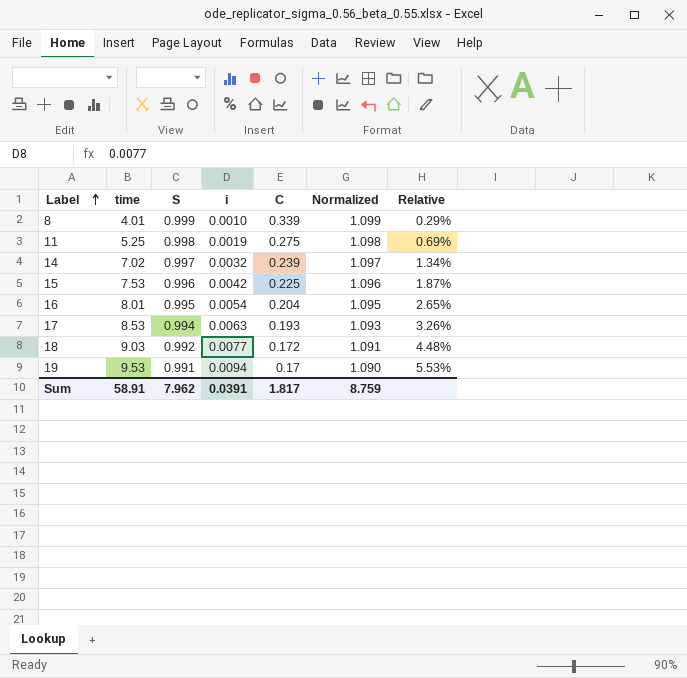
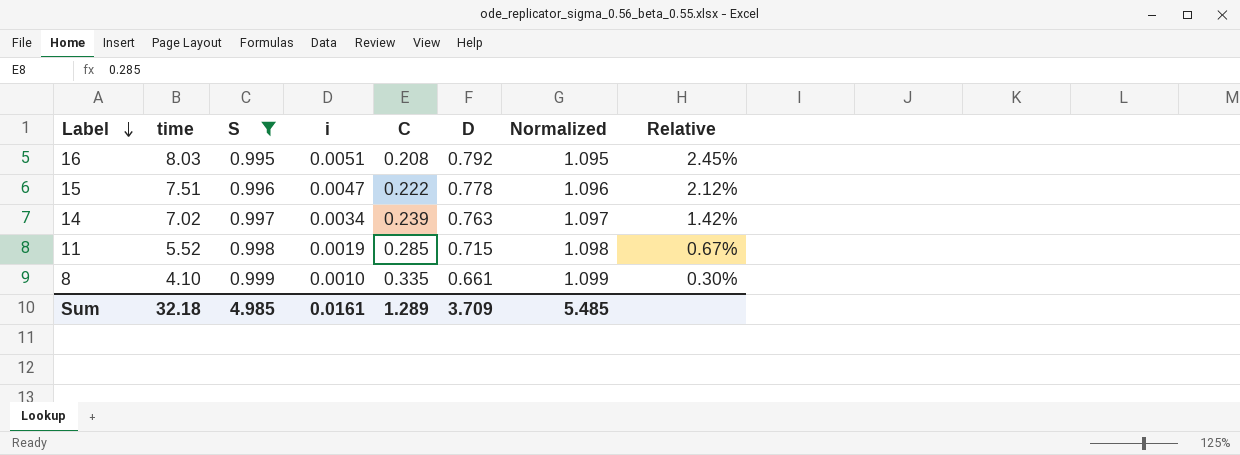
filter: none -> S >= 0.995
row order: Label ascending -> Label descending
column D | position: none -> 6
16 | time: 8.01 -> 8.03
16 | i: 0.0054 -> 0.0051
16 | C: 0.204 -> 0.208
16 | Relative: 2.65% -> 2.45%
15 | time: 7.53 -> 7.51
15 | i: 0.0042 -> 0.0047
15 | C: 0.225 -> 0.222
15 | Relative: 1.87% -> 2.12%
14 | i: 0.0032 -> 0.0034
14 | Relative: 1.34% -> 1.42%
11 | time: 5.25 -> 5.52
11 | C: 0.275 -> 0.285
11 | Relative: 0.69% -> 0.67%
8 | time: 4.01 -> 4.10
8 | C: 0.339 -> 0.335
8 | Relative: 0.29% -> 0.30%
Sum | time: 58.91 -> 32.18
Sum | S: 7.962 -> 4.985
Sum | i: 0.0391 -> 0.0161
Sum | C: 1.817 -> 1.289
Sum | Normalized: 8.759 -> 5.485

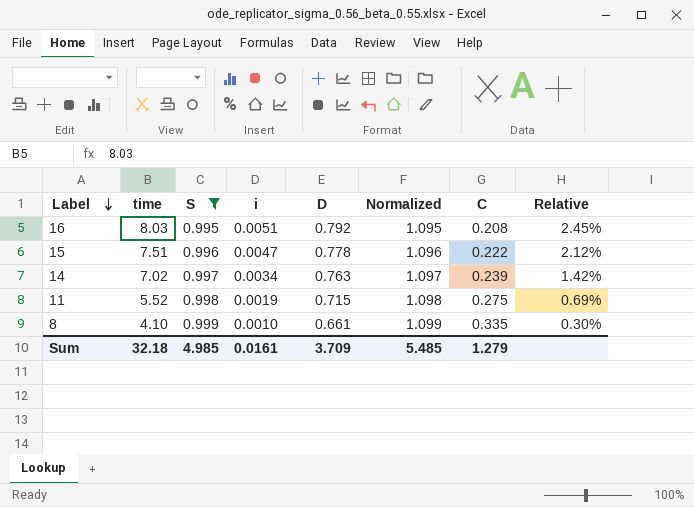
column C | position: 5 -> 7
11 | C: 0.285 -> 0.275
11 | Relative: 0.67% -> 0.69%
Sum | C: 1.289 -> 1.279

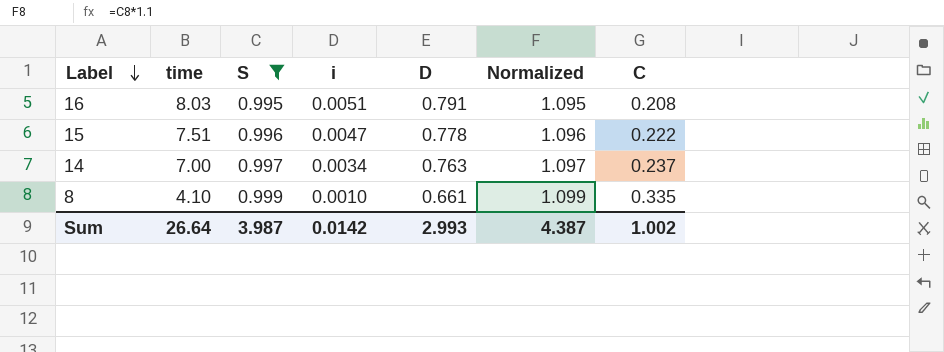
column Relative | formula: [i] / [C] -> none
row 11: 5.52 | 0.998 | 0.0019 | 0.715 | 1.098 | 0.275 | 0.69% -> none
16 | D: 0.792 -> 0.791
14 | time: 7.02 -> 7.00
14 | C: 0.239 -> 0.237
Sum | time: 32.18 -> 26.64
Sum | S: 4.985 -> 3.987
Sum | i: 0.0161 -> 0.0142
Sum | D: 3.709 -> 2.993
Sum | Normalized: 5.485 -> 4.387
Sum | C: 1.279 -> 1.002

